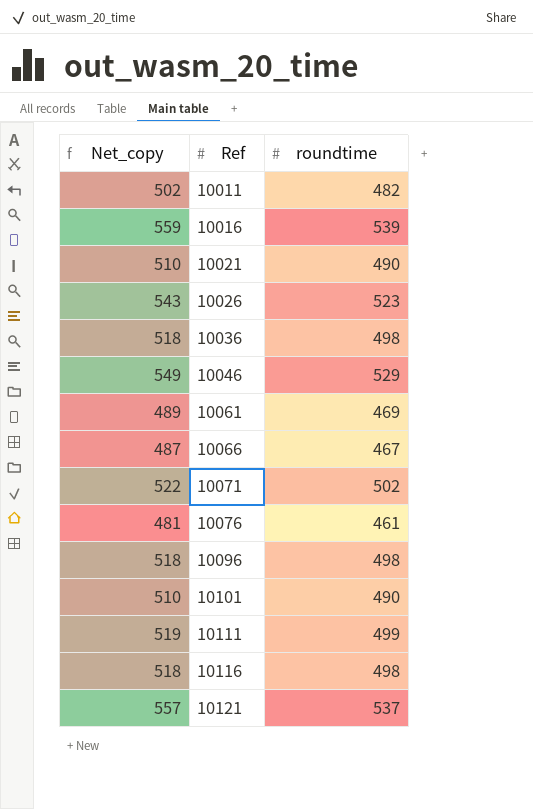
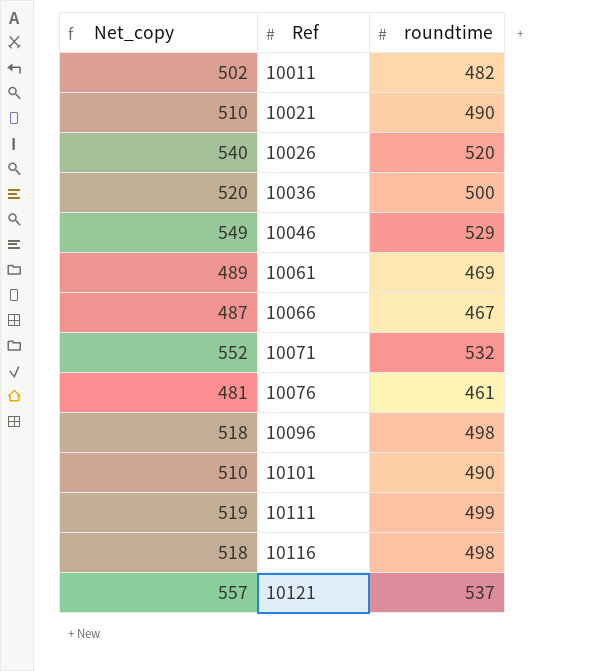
row 10016: 559 | 539 -> none
10026 | Net_copy: 543 -> 540
10026 | roundtime: 523 -> 520
10036 | Net_copy: 518 -> 520
10036 | roundtime: 498 -> 500
10071 | Net_copy: 522 -> 552
10071 | roundtime: 502 -> 532

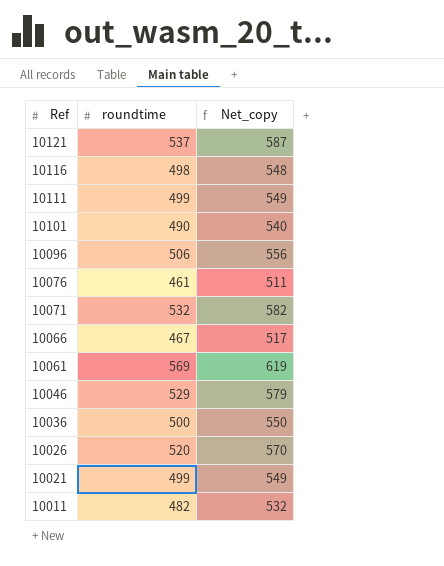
row order: Ref ascending -> Ref descending
column Net_copy | formula: [roundtime] + 20 -> [roundtime] + 50
column Net_copy | position: 1 -> 3
10096 | roundtime: 498 -> 506
10061 | roundtime: 469 -> 569
10021 | roundtime: 490 -> 499

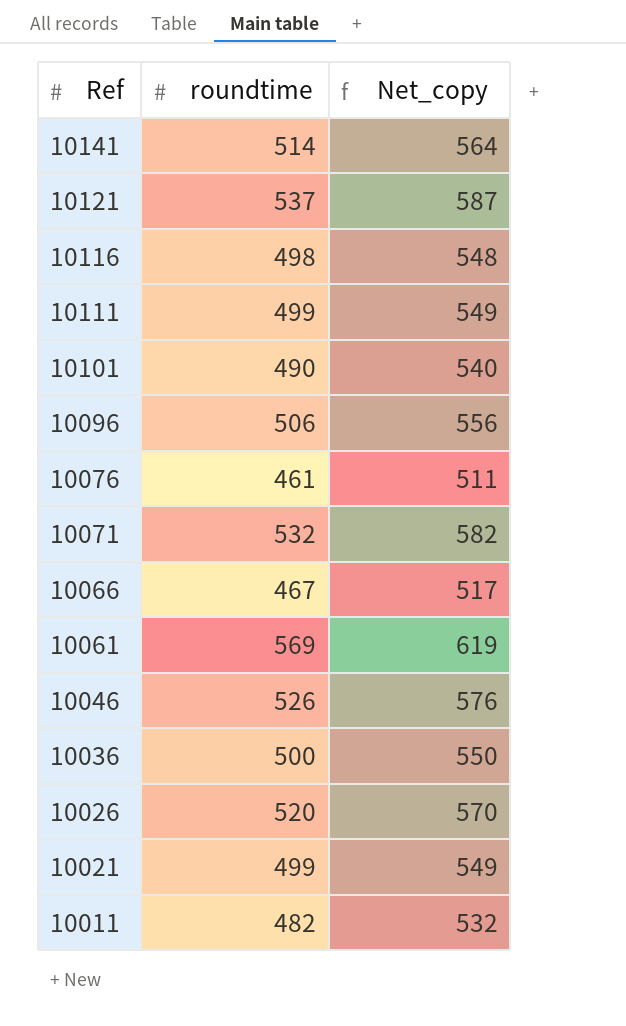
row 10141: none -> 514 | 564
10046 | roundtime: 529 -> 526
10046 | Net_copy: 579 -> 576

